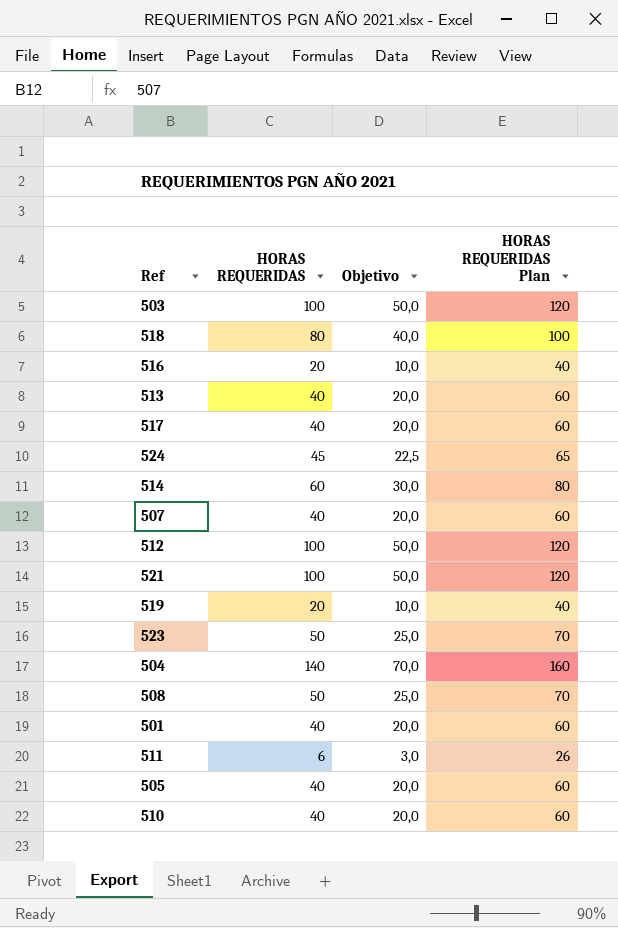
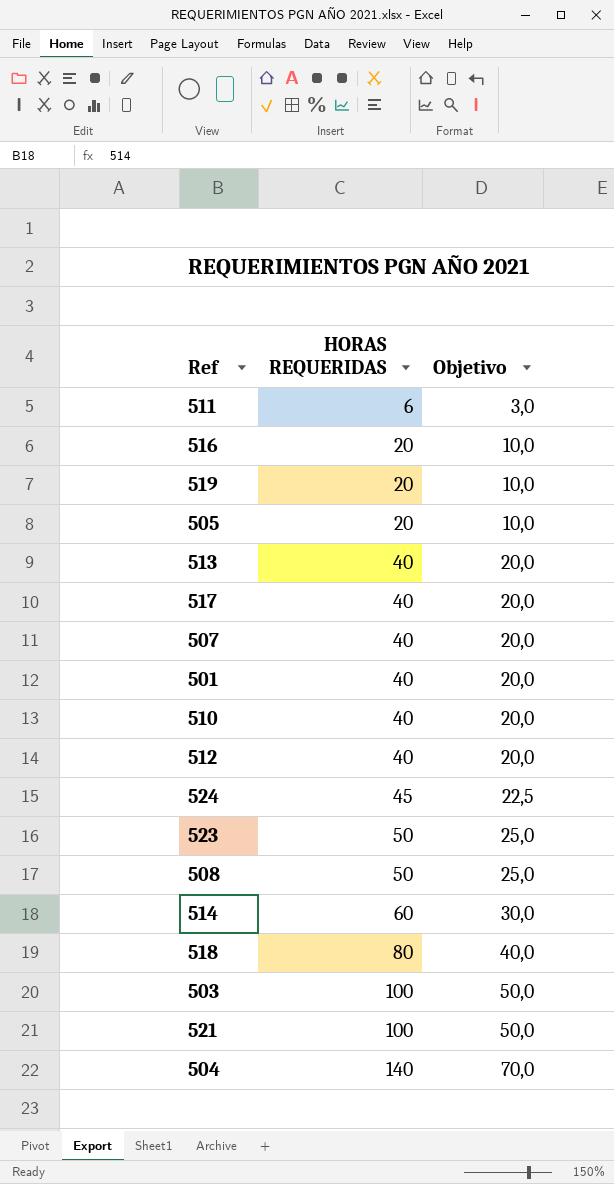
row order: none -> HORAS REQUERIDAS ascending
column HORAS REQUERIDAS Plan | formula: [HORAS REQUERIDAS] + 20 -> none
505 | HORAS REQUERIDAS: 40 -> 20
505 | Objetivo: 20,0 -> 10,0
512 | HORAS REQUERIDAS: 100 -> 40
512 | Objetivo: 50,0 -> 20,0

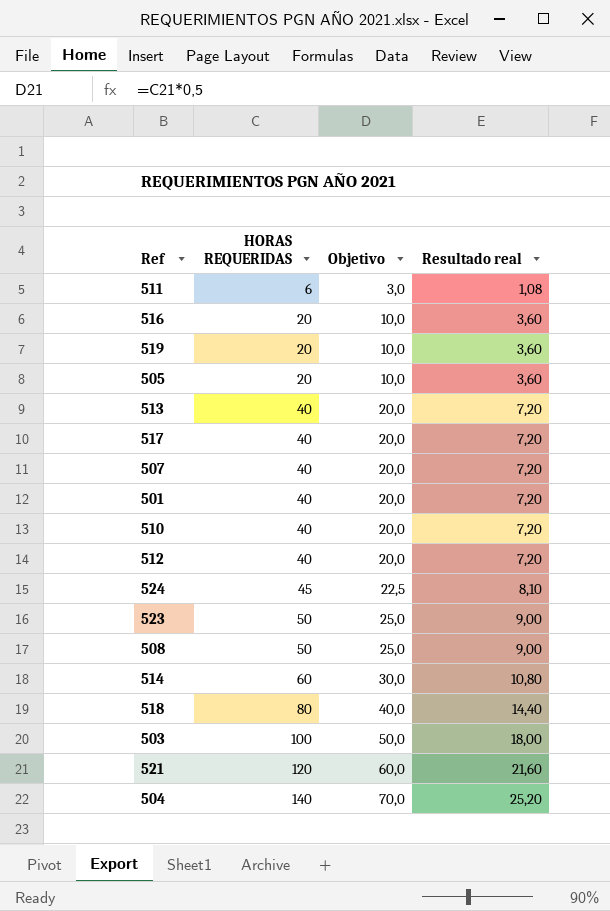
column Resultado real | formula: none -> [HORAS REQUERIDAS] * 0,18
521 | HORAS REQUERIDAS: 100 -> 120
521 | Objetivo: 50,0 -> 60,0

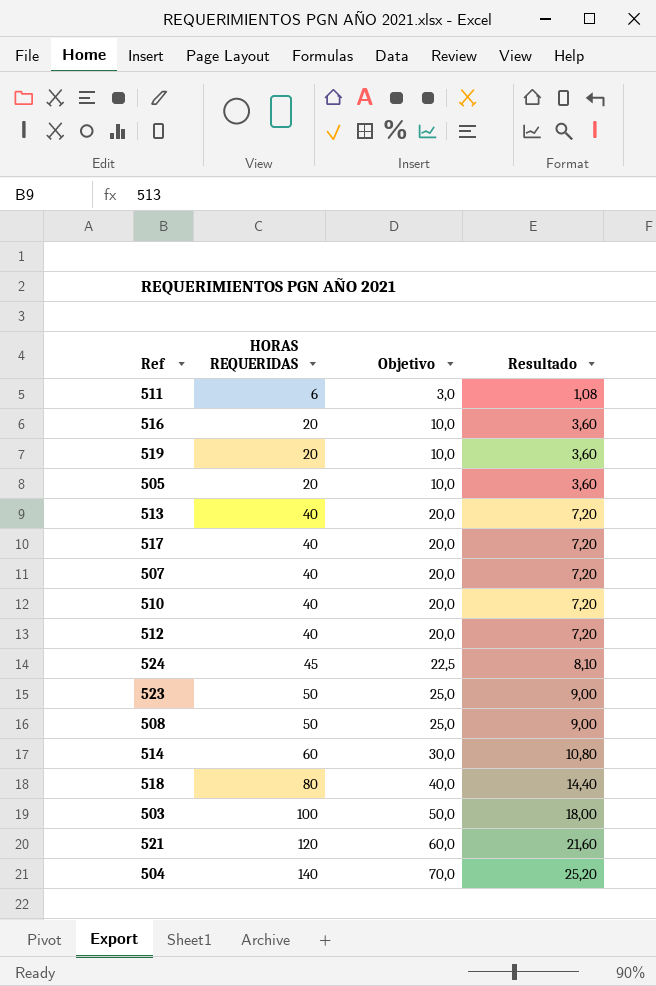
column name: Resultado real -> Resultado
row 501: 40 | 20,0 | 7,20 -> none

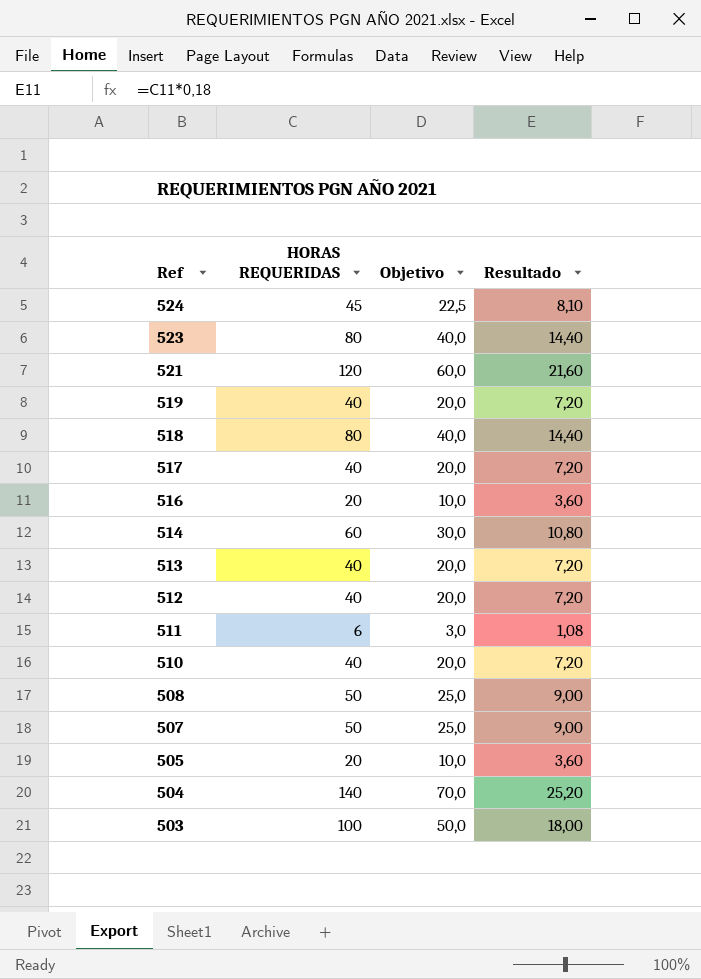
row order: HORAS REQUERIDAS ascending -> Ref descending
523 | HORAS REQUERIDAS: 50 -> 80
523 | Objetivo: 25,0 -> 40,0
523 | Resultado: 9,00 -> 14,40
519 | HORAS REQUERIDAS: 20 -> 40
519 | Objetivo: 10,0 -> 20,0
519 | Resultado: 3,60 -> 7,20
507 | HORAS REQUERIDAS: 40 -> 50
507 | Objetivo: 20,0 -> 25,0
507 | Resultado: 7,20 -> 9,00

